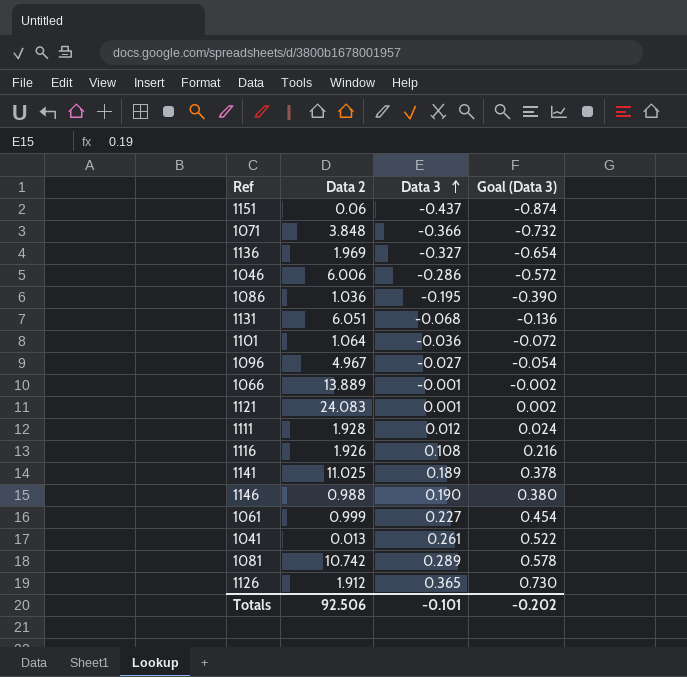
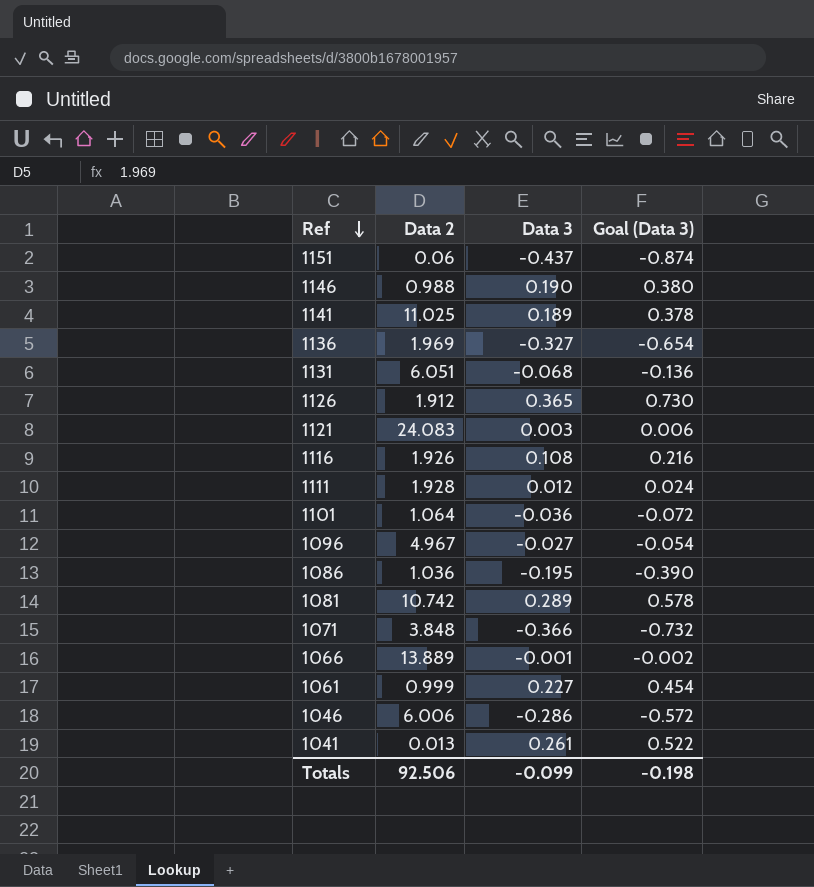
row order: Data 3 ascending -> Ref descending
1121 | Data 3: 0.001 -> 0.003
1121 | Goal (Data 3): 0.002 -> 0.006
Totals | Data 3: -0.101 -> -0.099
Totals | Goal (Data 3): -0.202 -> -0.198

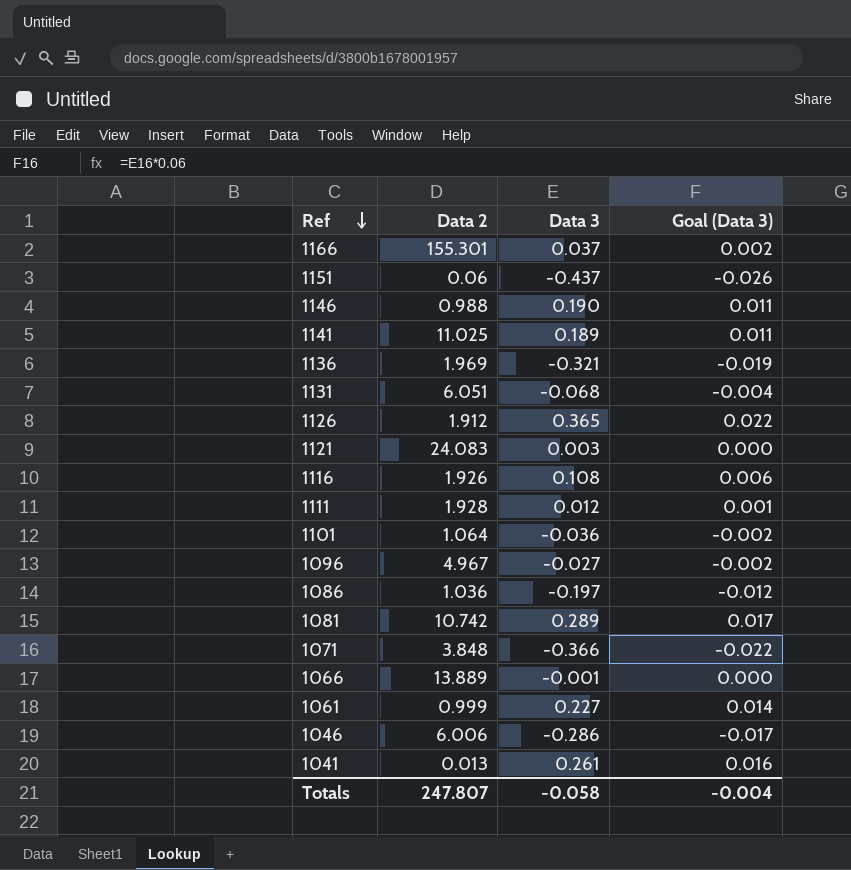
column Goal (Data 3) | formula: [Data 3] * 2 -> [Data 3] * 0.06
row 1166: none -> 155.301 | 0.037 | 0.002
1136 | Data 3: -0.327 -> -0.321
1086 | Data 3: -0.195 -> -0.197
Totals | Data 2: 92.506 -> 247.807
Totals | Data 3: -0.099 -> -0.058
Totals | Goal (Data 3): -0.198 -> -0.004

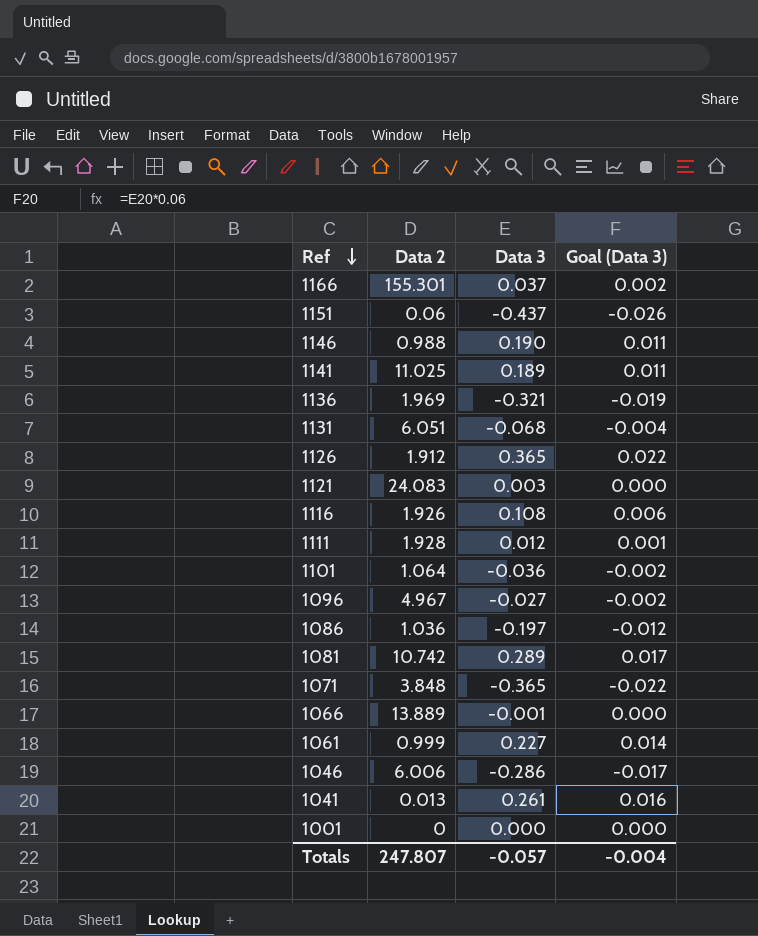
1071 | Data 3: -0.366 -> -0.365
row 1001: none -> 0 | 0.000 | 0.000
Totals | Data 3: -0.058 -> -0.057

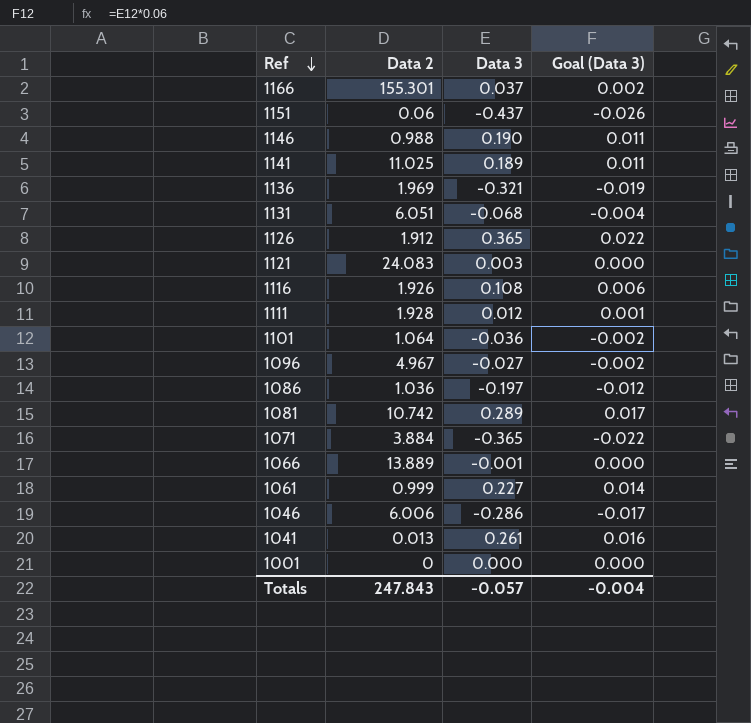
1071 | Data 2: 3.848 -> 3.884
Totals | Data 2: 247.807 -> 247.843

